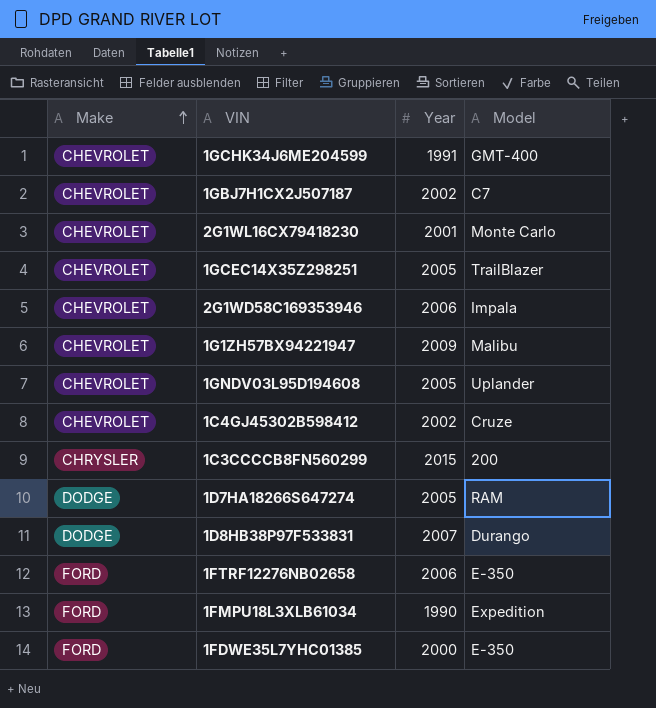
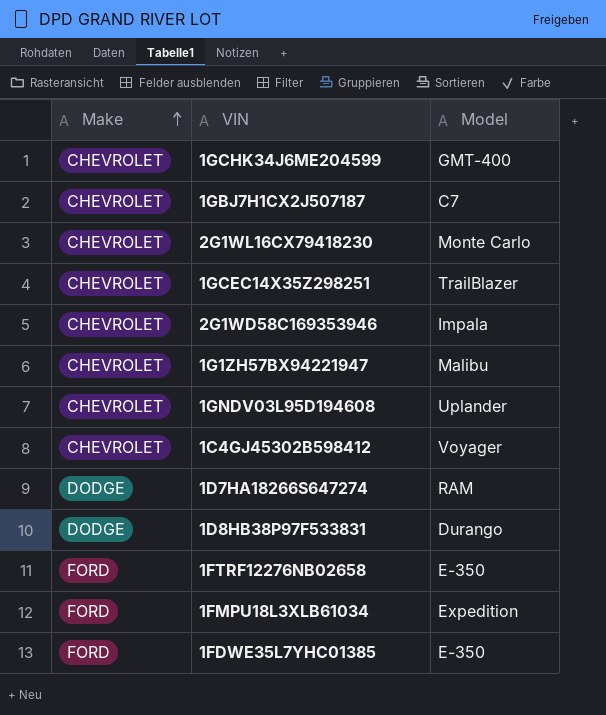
column Year | position: 3 -> none
row 1C3CCCCB8FN560299: CHRYSLER | 2015 | 200 -> none
1C4GJ45302B598412 | Model: Cruze -> Voyager

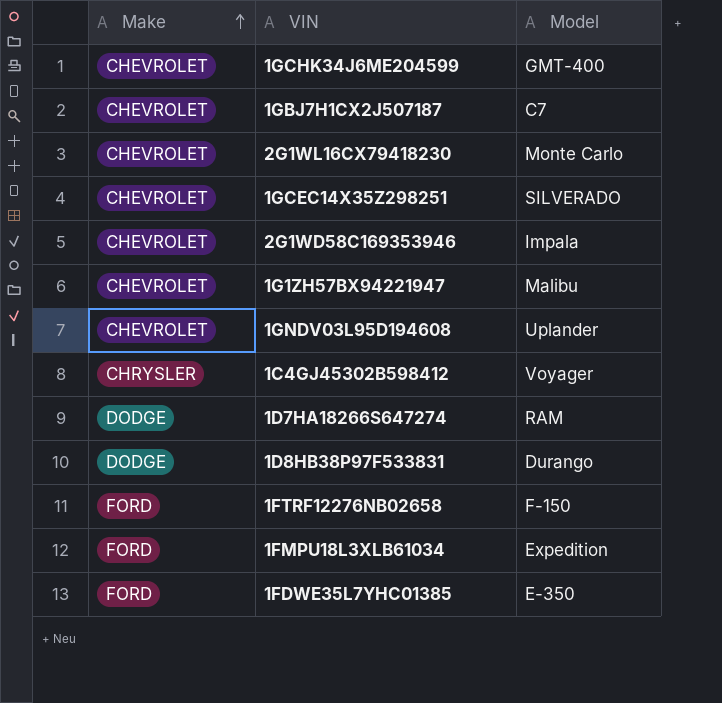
1GCEC14X35Z298251 | Model: TrailBlazer -> SILVERADO
1C4GJ45302B598412 | Make: CHEVROLET -> CHRYSLER
1FTRF12276NB02658 | Model: E-350 -> F-150

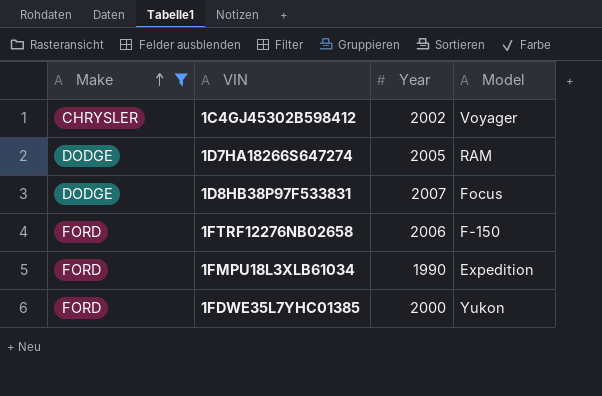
filter: none -> Make != CHEVROLET
column Year | position: none -> 3
1D8HB38P97F533831 | Model: Durango -> Focus
1FDWE35L7YHC01385 | Model: E-350 -> Yukon

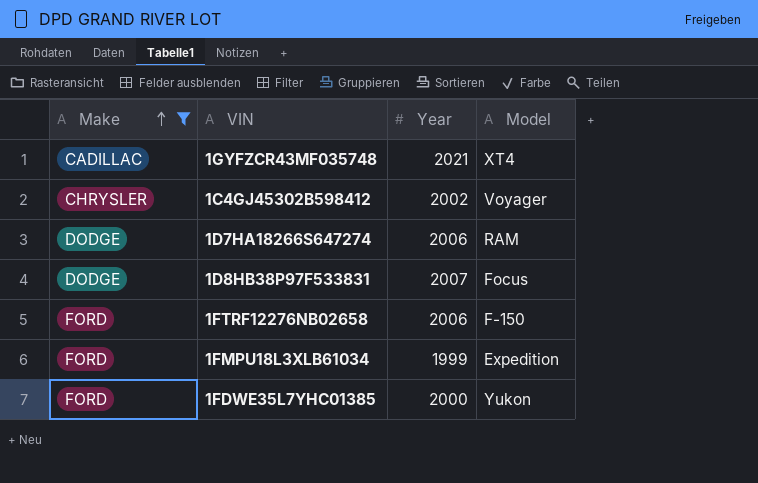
row 1GYFZCR43MF035748: none -> CADILLAC | 2021 | XT4
1D7HA18266S647274 | Year: 2005 -> 2006
1FMPU18L3XLB61034 | Year: 1990 -> 1999

